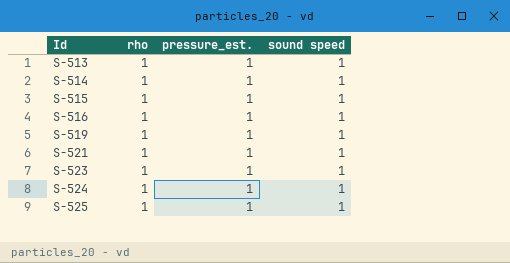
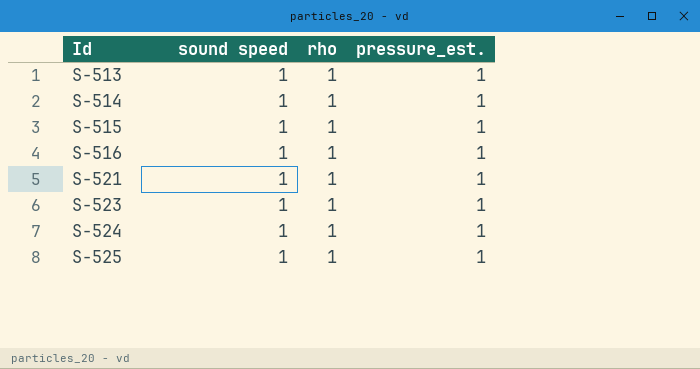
column sound speed | position: 4 -> 2
row S-519: 1 | 1 | 1 -> none

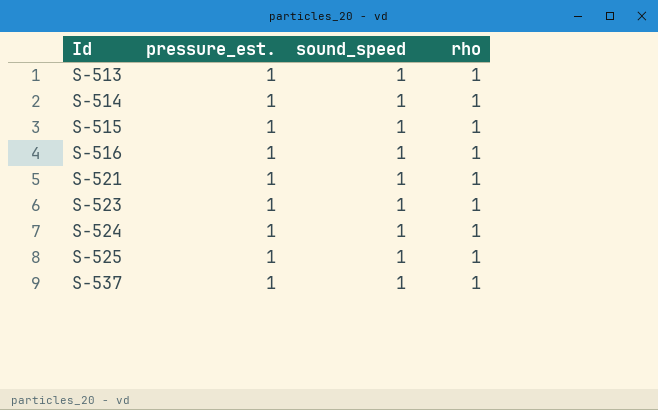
column pressure_est. | position: 4 -> 2
column name: sound speed -> sound_speed
row S-537: none -> 1 | 1 | 1

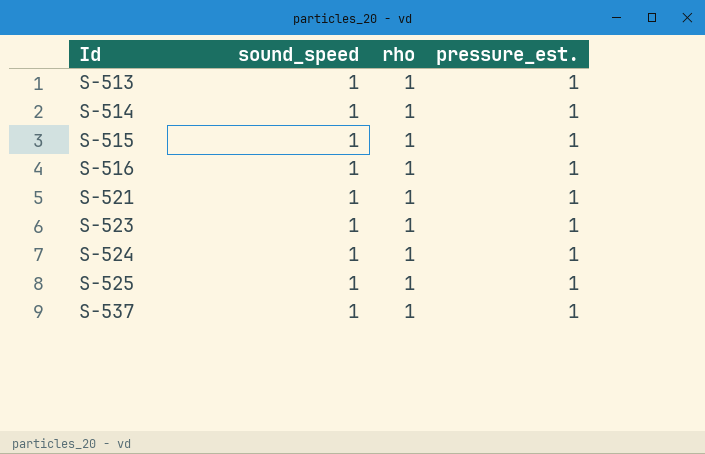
column pressure_est. | position: 2 -> 4

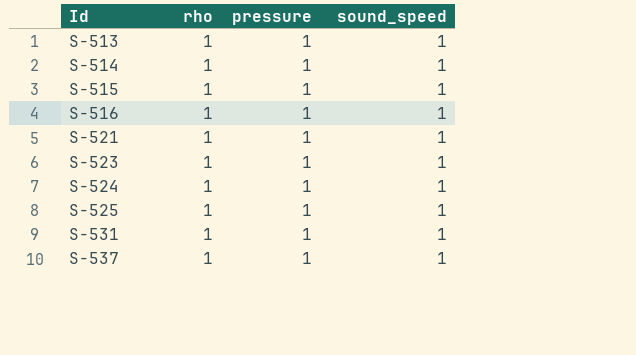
column name: pressure_est. -> pressure
column sound_speed | position: 2 -> 4
row S-531: none -> 1 | 1 | 1

